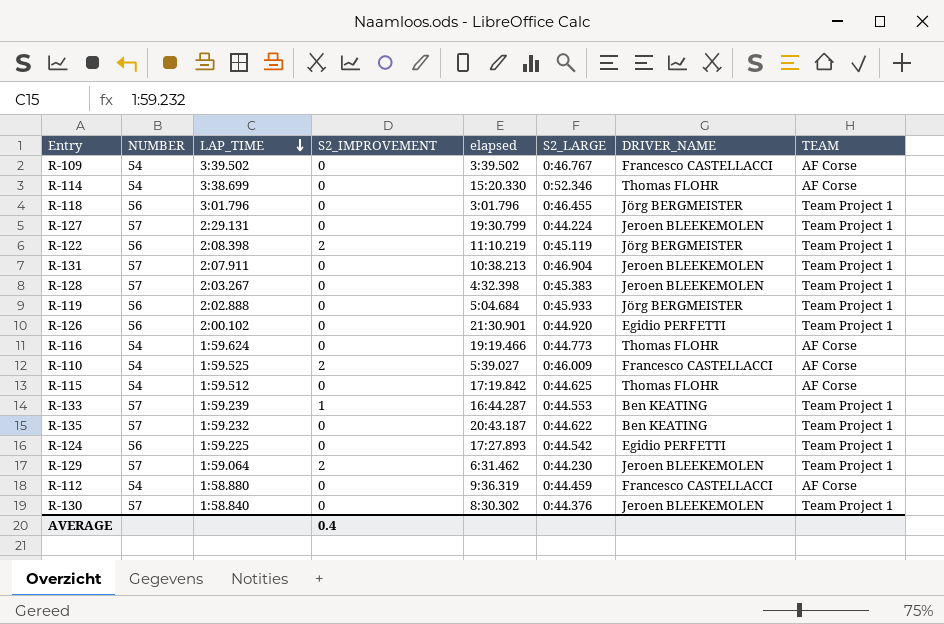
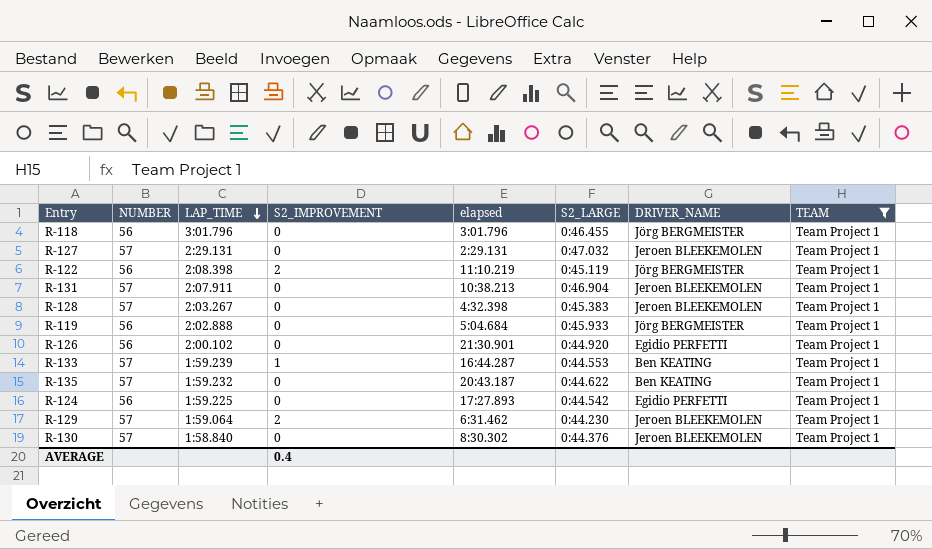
filter: none -> TEAM = Team Project 1
R-127 | elapsed: 19:30.799 -> 2:29.131
R-127 | S2_LARGE: 0:44.224 -> 0:47.032

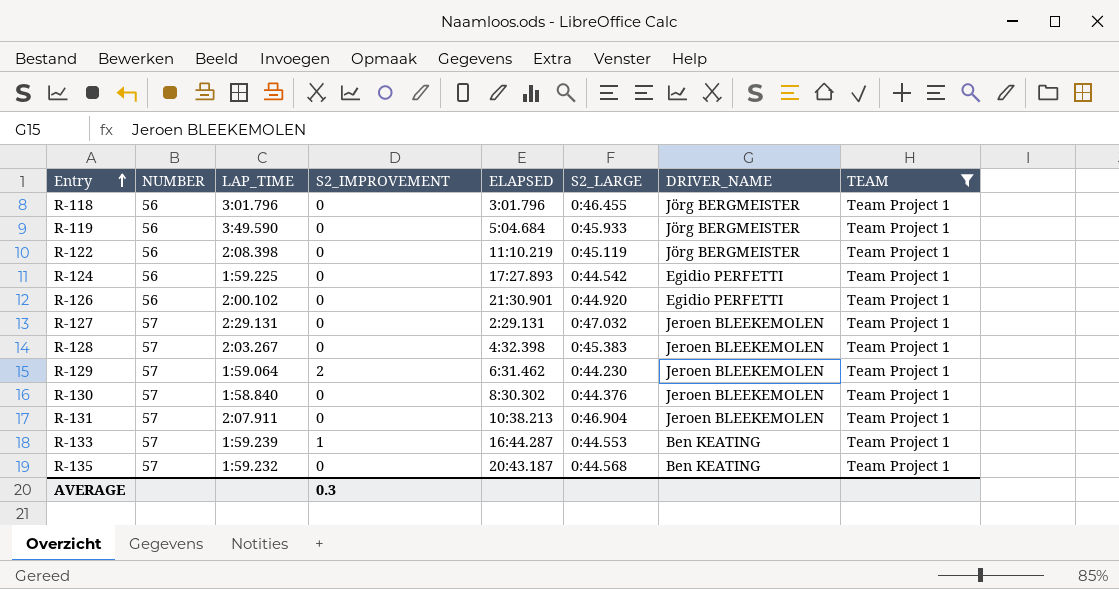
row order: LAP_TIME descending -> Entry ascending
column name: elapsed -> ELAPSED
R-119 | LAP_TIME: 2:02.888 -> 3:49.590
R-122 | S2_IMPROVEMENT: 2 -> 0
R-135 | S2_LARGE: 0:44.622 -> 0:44.568
AVERAGE | S2_IMPROVEMENT: 0.4 -> 0.3

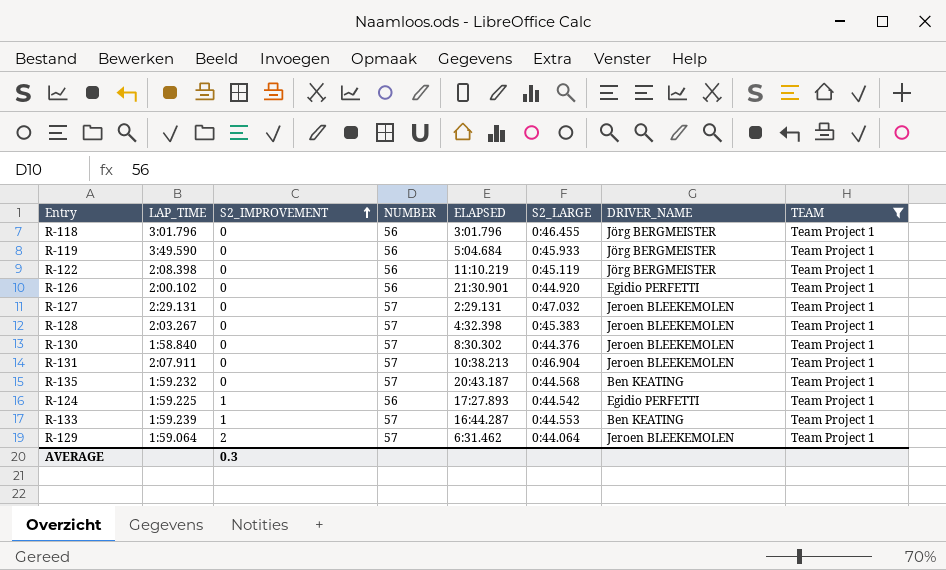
row order: Entry ascending -> S2_IMPROVEMENT ascending
column NUMBER | position: 2 -> 4
R-124 | S2_IMPROVEMENT: 0 -> 1
R-129 | S2_LARGE: 0:44.230 -> 0:44.064

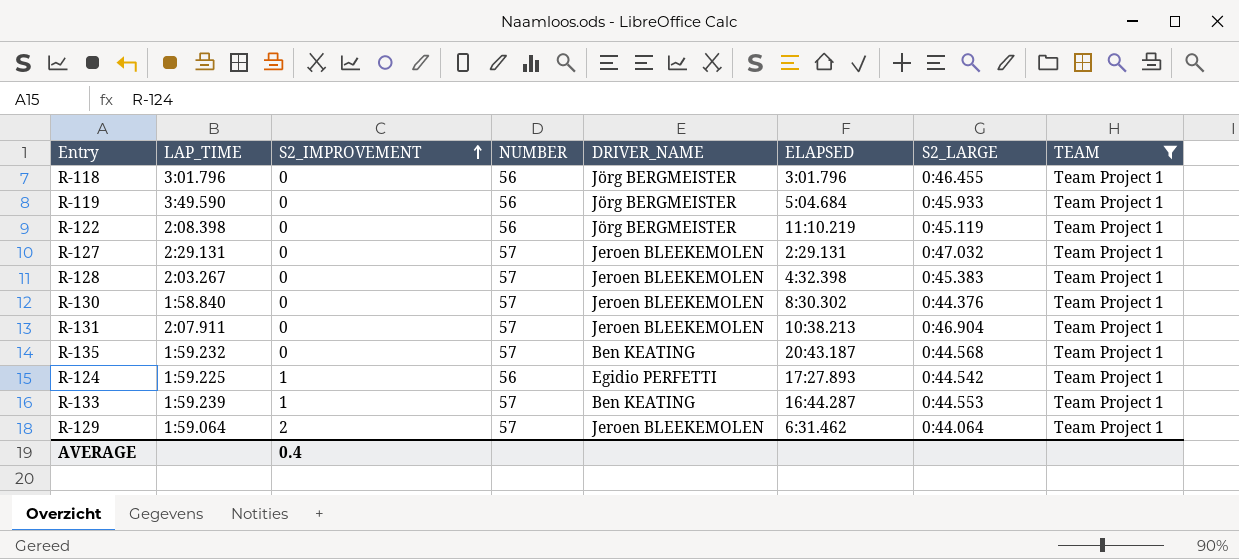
column DRIVER_NAME | position: 7 -> 5
row R-126: 2:00.102 | 0 | 56 | 21:30.901 | 0:44.920 | Egidio PERFETTI | Team Project 1 -> none
AVERAGE | S2_IMPROVEMENT: 0.3 -> 0.4

